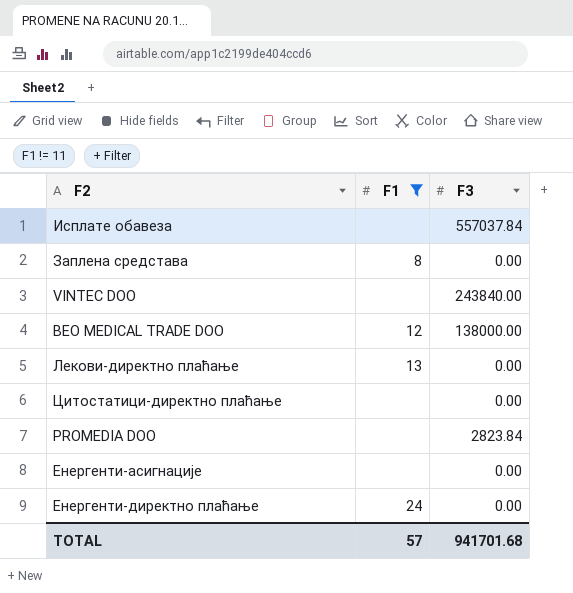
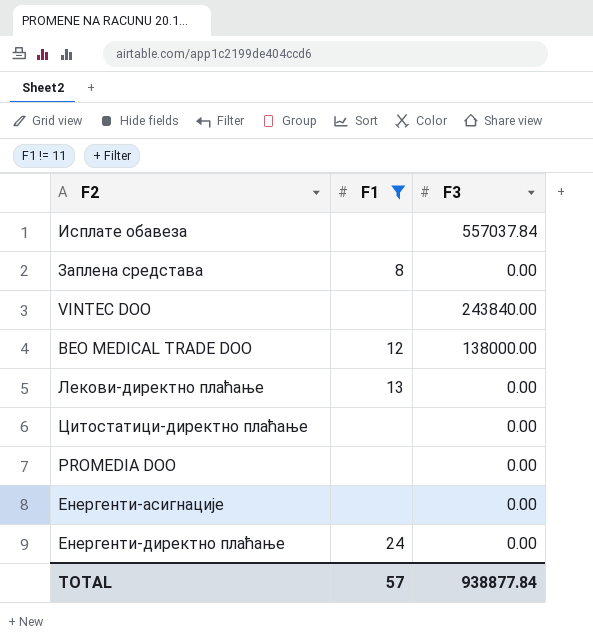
PROMEDIA DOO | F3: 2823.84 -> 0.00
TOTAL | F3: 941701.68 -> 938877.84

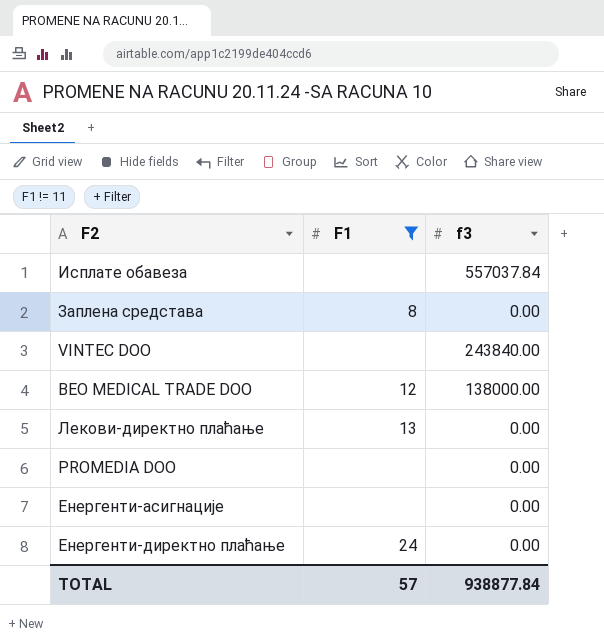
column name: F3 -> f3
row Цитостатици-директно плаћање: none | 0.00 -> none

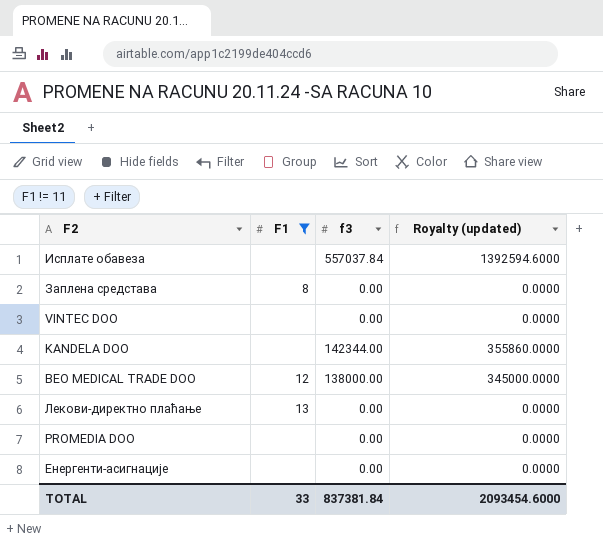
column Royalty (updated) | formula: none -> [f3] * 2.5
row Енергенти-директно плаћање: 24 | 0.00 -> none
VINTEC DOO | f3: 243840.00 -> 0.00
row KANDELA DOO: none -> none | 142344.00 | 355860.0000
TOTAL | F1: 57 -> 33
TOTAL | f3: 938877.84 -> 837381.84

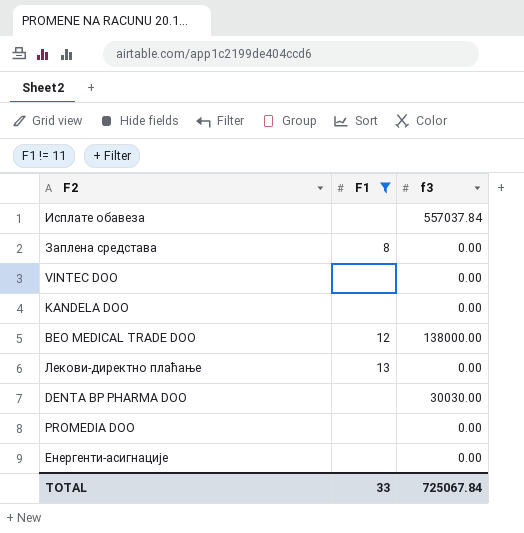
column Royalty (updated) | formula: [f3] * 2.5 -> none
KANDELA DOO | f3: 142344.00 -> 0.00
row DENTA BP PHARMA DOO: none -> none | 30030.00
TOTAL | f3: 837381.84 -> 725067.84

